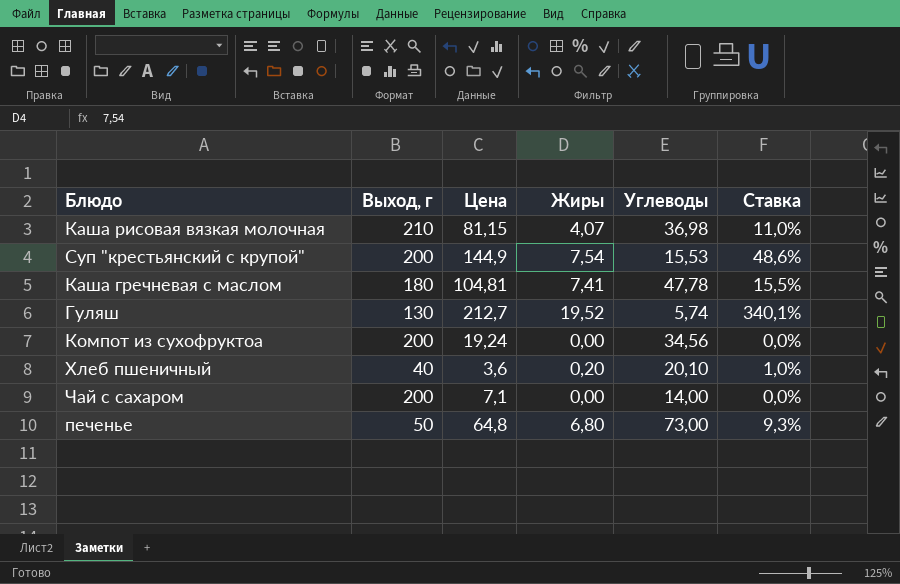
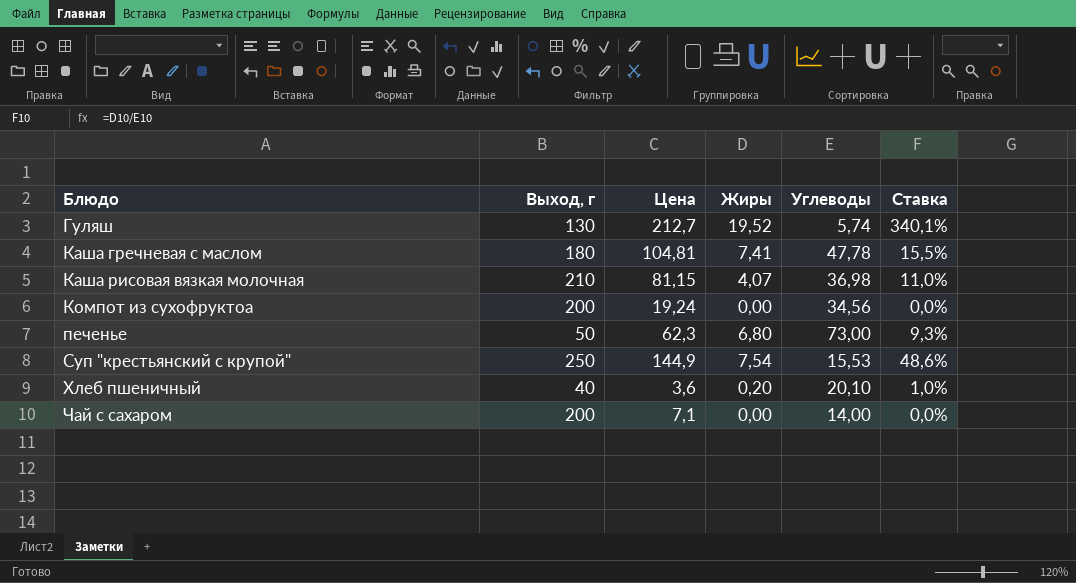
row order: none -> Блюдо ascending
печенье | Цена: 64,8 -> 62,3
Суп "крестьянский с крупой" | Выход, г: 200 -> 250

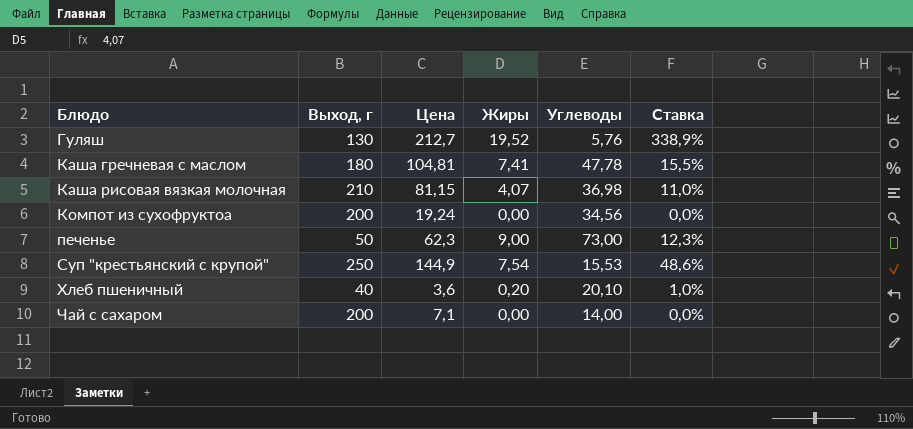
Гуляш | Углеводы: 5,74 -> 5,76
Гуляш | Ставка: 340,1% -> 338,9%
печенье | Жиры: 6,80 -> 9,00
печенье | Ставка: 9,3% -> 12,3%

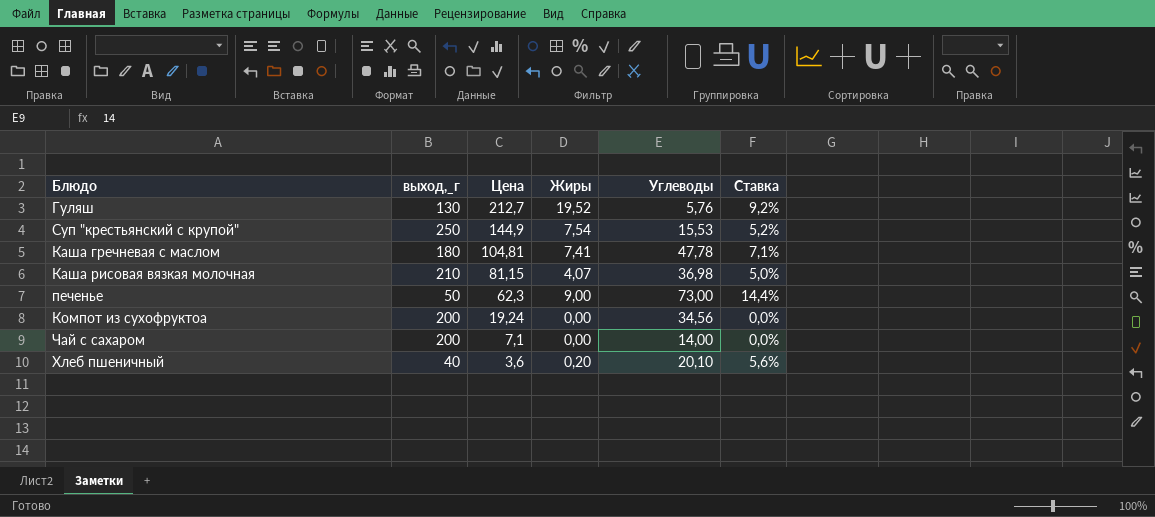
row order: Блюдо ascending -> Цена descending
column name: Выход, г -> выход,_г
column Ставка | formula: [Жиры] / [Углеводы] -> [Жиры] / [Цена]

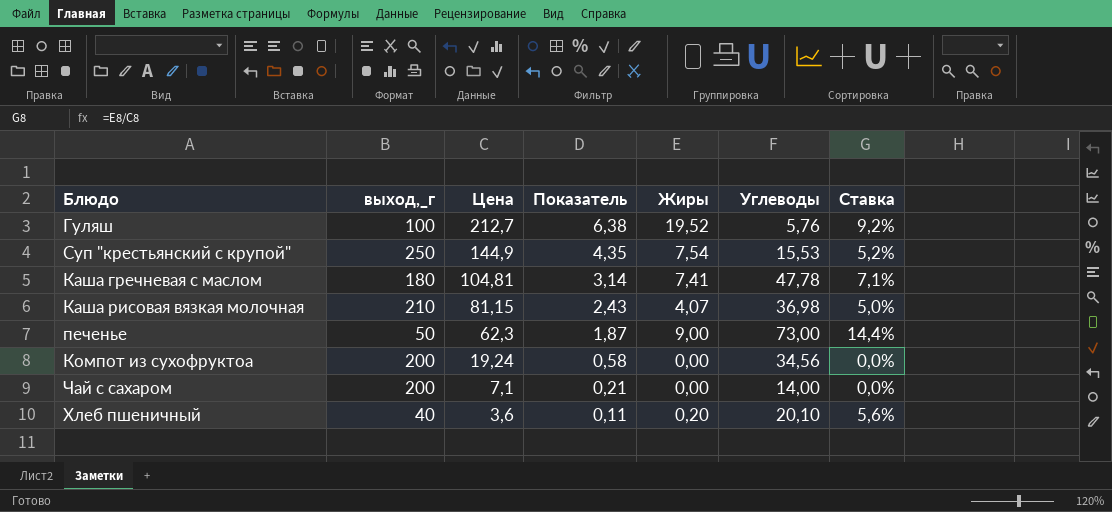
column Показатель | formula: none -> [Цена] * 0,03
Гуляш | выход,_г: 130 -> 100

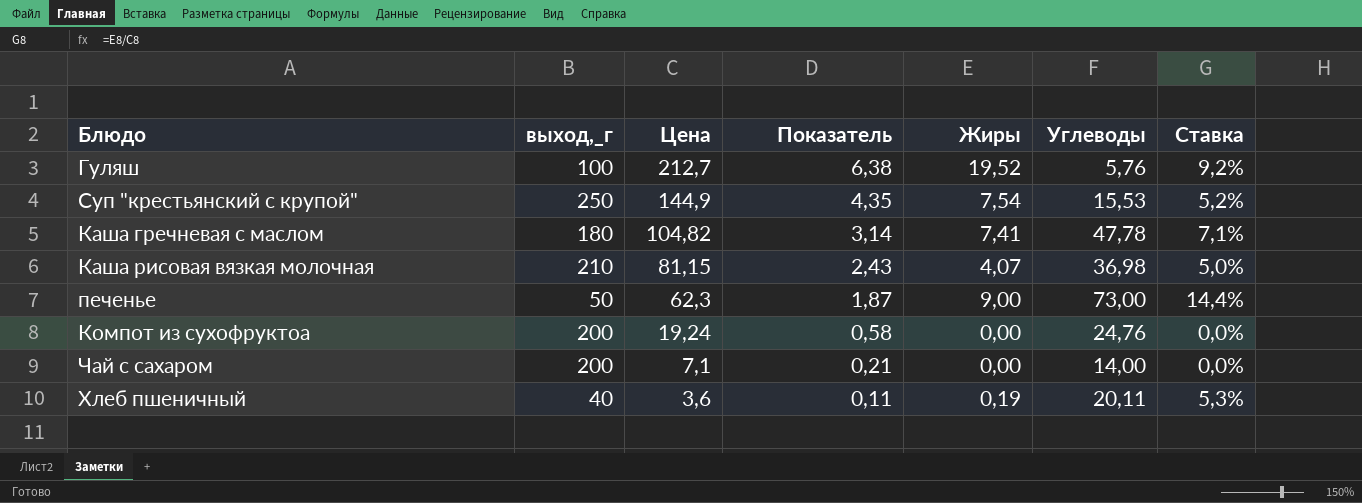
Каша гречневая с маслом | Цена: 104,81 -> 104,82
Компот из сухофруктоа | Углеводы: 34,56 -> 24,76
Хлеб пшеничный | Жиры: 0,20 -> 0,19
Хлеб пшеничный | Углеводы: 20,10 -> 20,11
Хлеб пшеничный | Ставка: 5,6% -> 5,3%

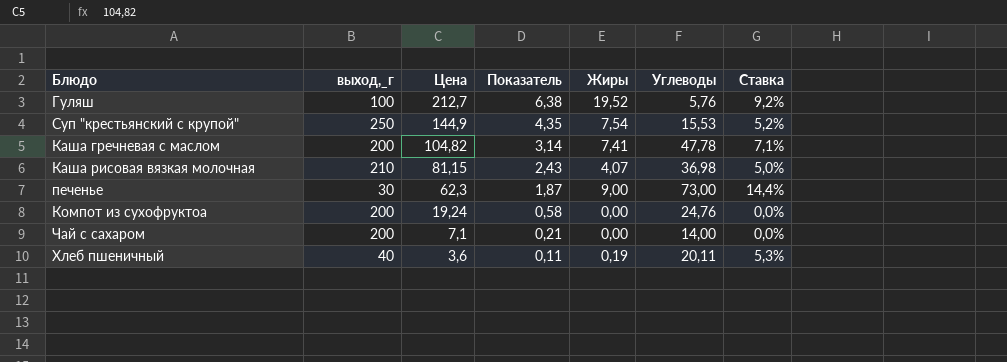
Каша гречневая с маслом | выход,_г: 180 -> 200
печенье | выход,_г: 50 -> 30

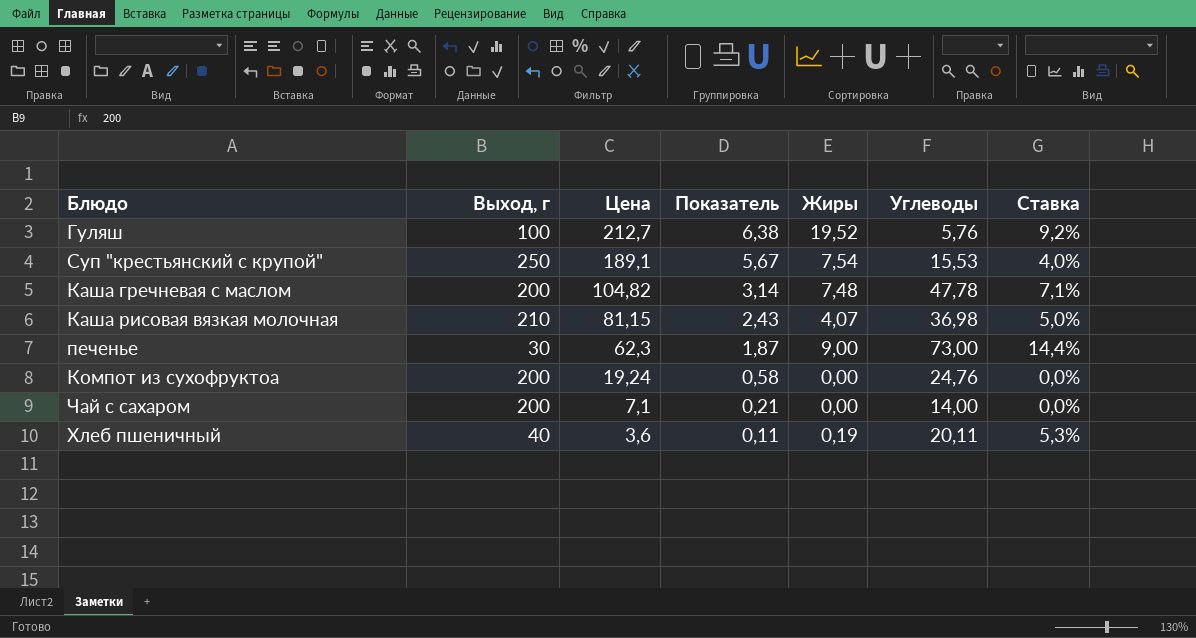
column name: выход,_г -> Выход, г
Суп "крестьянский с крупой" | Цена: 144,9 -> 189,1
Суп "крестьянский с крупой" | Показатель: 4,35 -> 5,67
Суп "крестьянский с крупой" | Ставка: 5,2% -> 4,0%
Каша гречневая с маслом | Жиры: 7,41 -> 7,48

